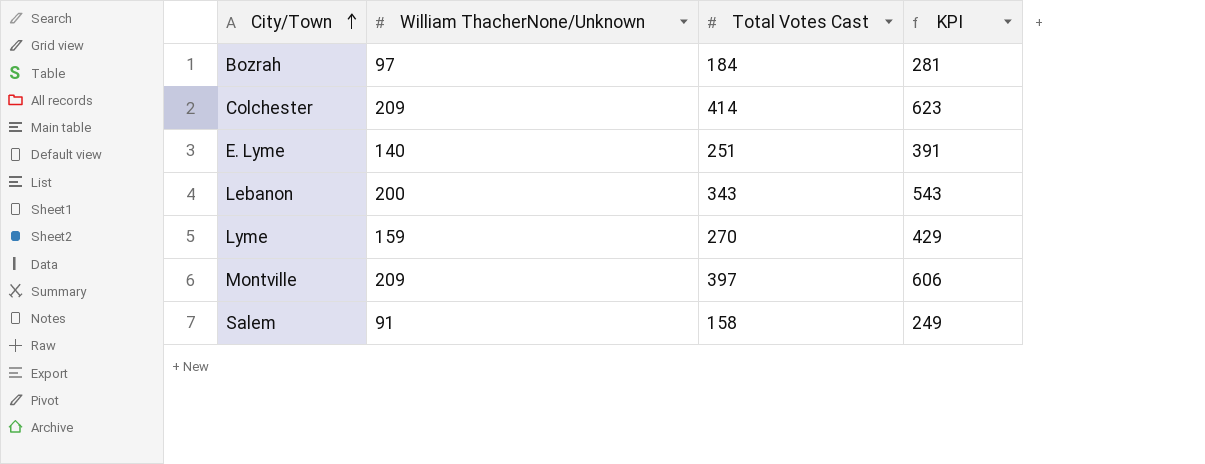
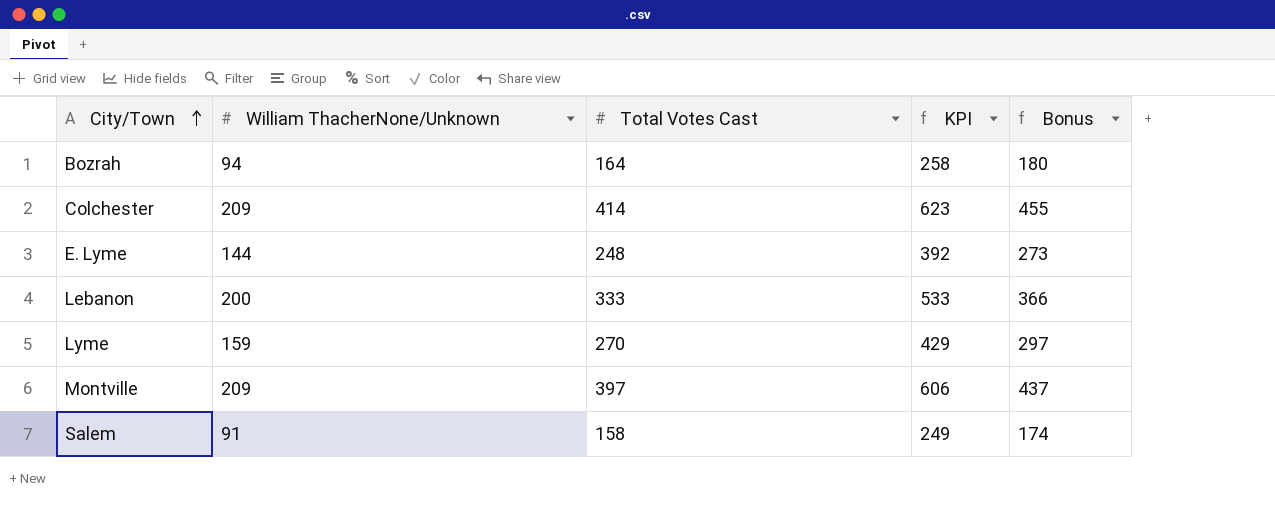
column Bonus | formula: none -> [Total Votes Cast] * 1.1
Bozrah | William ThacherNone/Unknown: 97 -> 94
Bozrah | Total Votes Cast: 184 -> 164
Bozrah | KPI: 281 -> 258
E. Lyme | William ThacherNone/Unknown: 140 -> 144
E. Lyme | Total Votes Cast: 251 -> 248
E. Lyme | KPI: 391 -> 392
Lebanon | Total Votes Cast: 343 -> 333
Lebanon | KPI: 543 -> 533

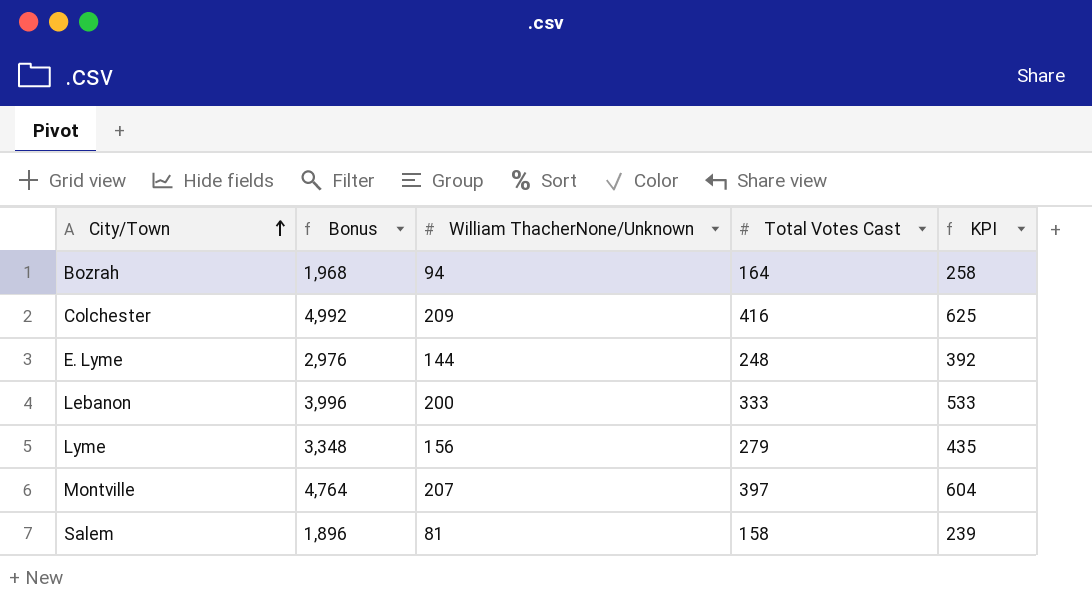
column Bonus | formula: [Total Votes Cast] * 1.1 -> [Total Votes Cast] * 12
column Bonus | position: 5 -> 2
Colchester | Total Votes Cast: 414 -> 416
Colchester | KPI: 623 -> 625
Lyme | William ThacherNone/Unknown: 159 -> 156
Lyme | Total Votes Cast: 270 -> 279
Lyme | KPI: 429 -> 435
Montville | William ThacherNone/Unknown: 209 -> 207
Montville | KPI: 606 -> 604
Salem | William ThacherNone/Unknown: 91 -> 81
Salem | KPI: 249 -> 239

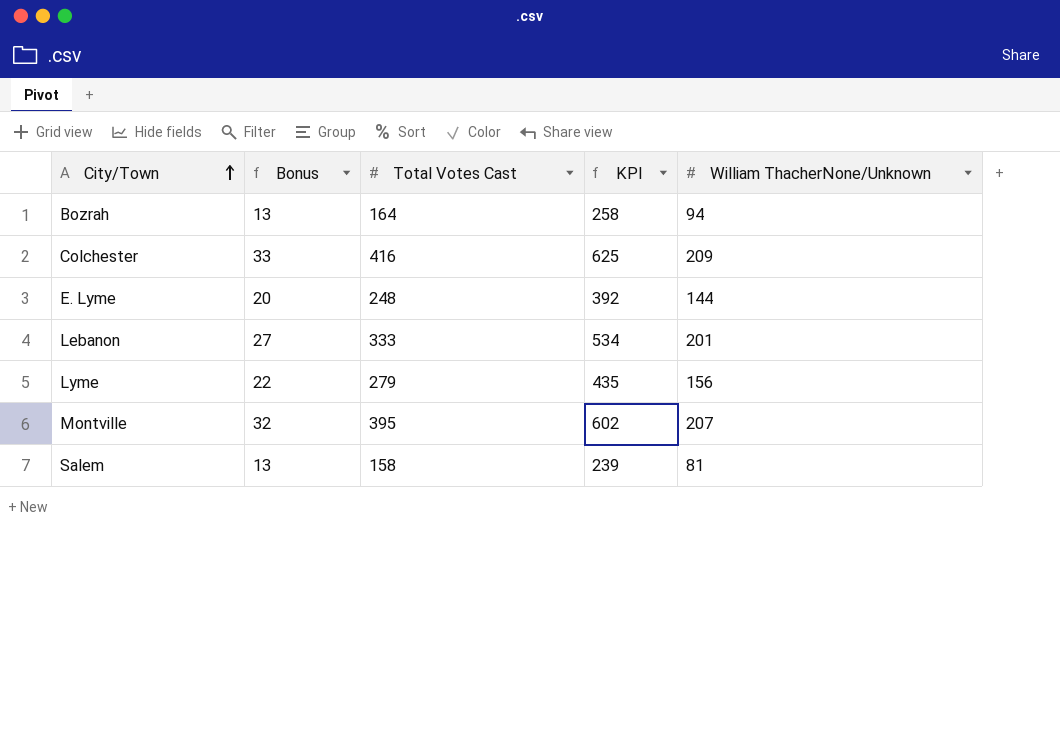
column Bonus | formula: [Total Votes Cast] * 12 -> [Total Votes Cast] * 0.08
column William ThacherNone/Unknown | position: 3 -> 5
Lebanon | KPI: 533 -> 534
Lebanon | William ThacherNone/Unknown: 200 -> 201
Montville | Total Votes Cast: 397 -> 395
Montville | KPI: 604 -> 602

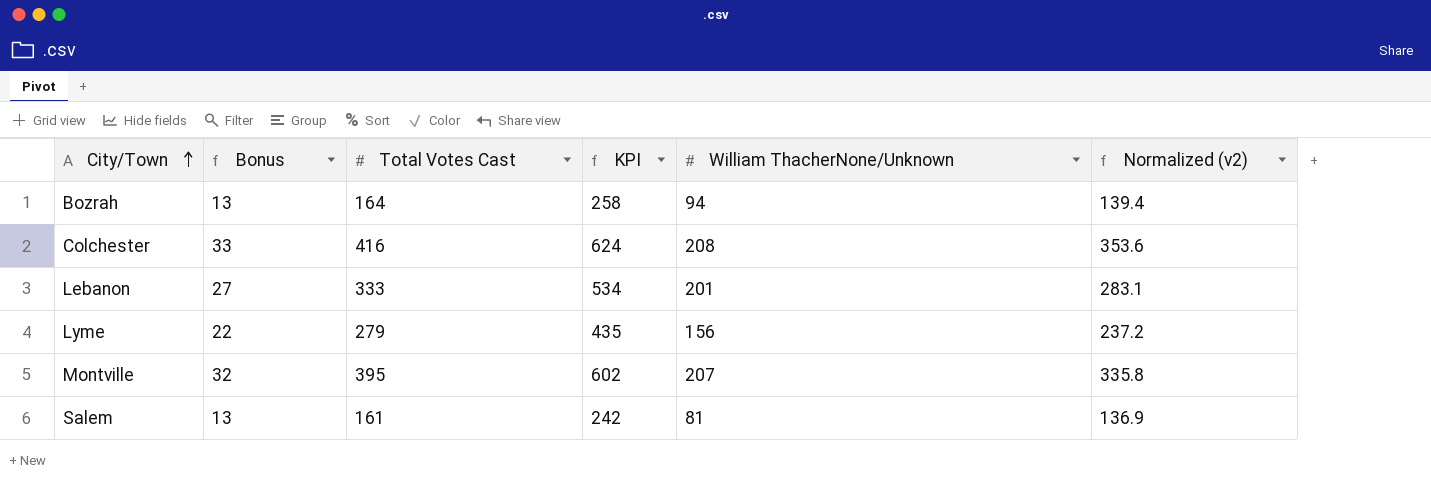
column Normalized (v2) | formula: none -> [Total Votes Cast] * 0.85
row E. Lyme: 20 | 248 | 392 | 144 -> none
Colchester | KPI: 625 -> 624
Colchester | William ThacherNone/Unknown: 209 -> 208
Salem | Total Votes Cast: 158 -> 161
Salem | KPI: 239 -> 242

